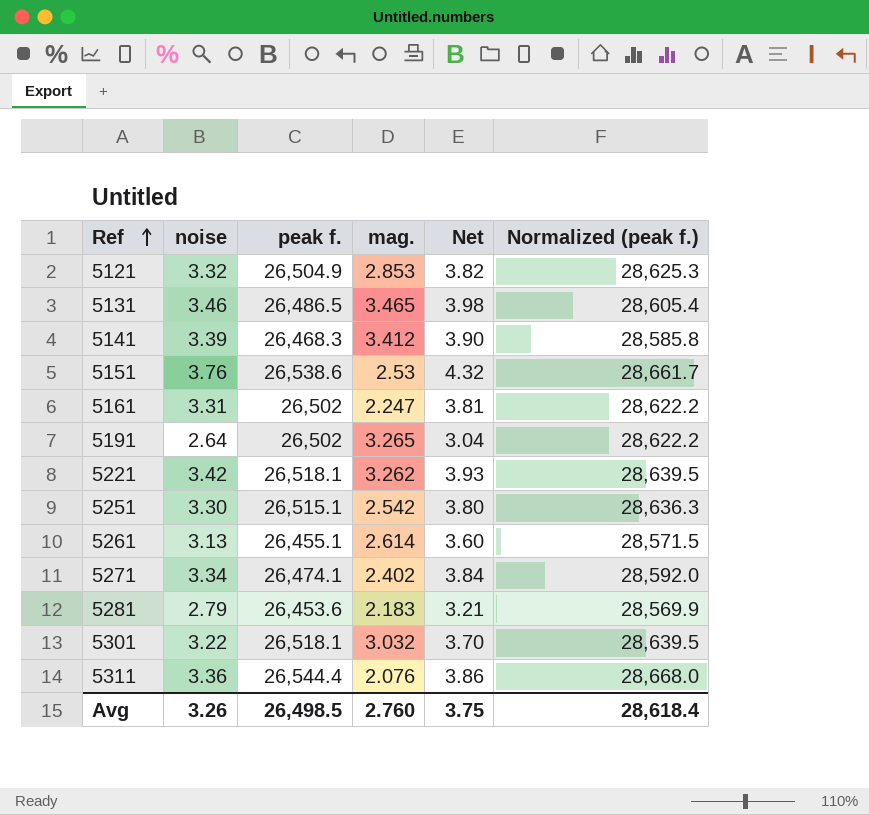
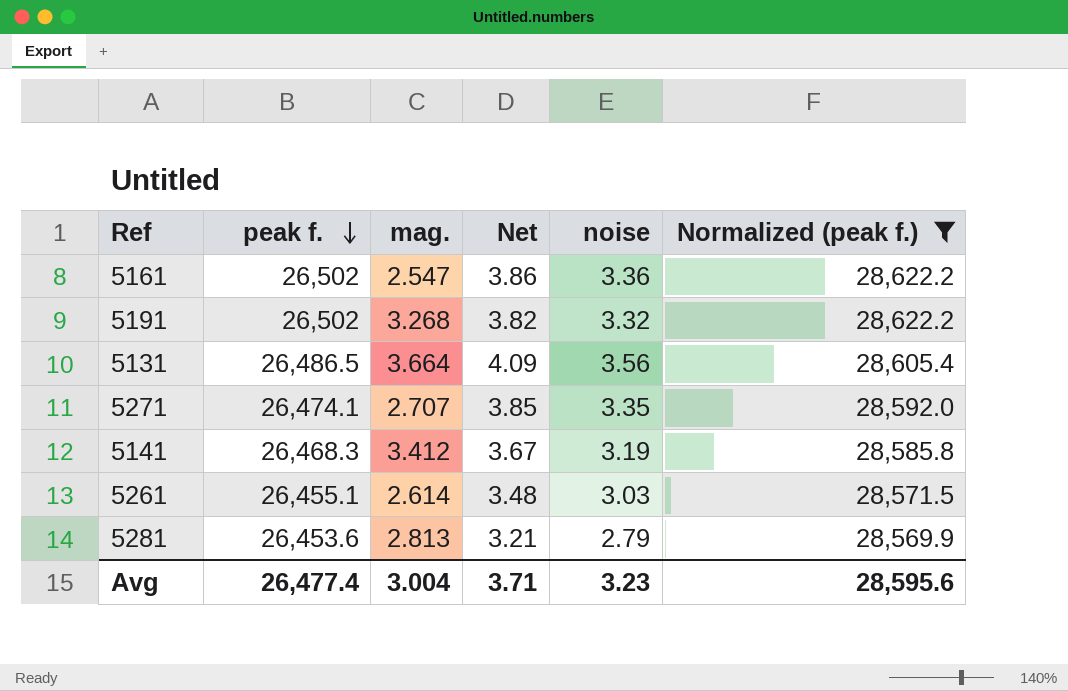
filter: none -> Normalized (peak f.) <= 28,622.2
row order: Ref ascending -> peak f. descending
column noise | position: 2 -> 5
5161 | mag.: 2.247 -> 2.547
5161 | Net: 3.81 -> 3.86
5161 | noise: 3.31 -> 3.36
5191 | mag.: 3.265 -> 3.268
5191 | Net: 3.04 -> 3.82
5191 | noise: 2.64 -> 3.32
5131 | mag.: 3.465 -> 3.664
5131 | Net: 3.98 -> 4.09
5131 | noise: 3.46 -> 3.56
5271 | mag.: 2.402 -> 2.707
5271 | Net: 3.84 -> 3.85
5271 | noise: 3.34 -> 3.35
5141 | Net: 3.90 -> 3.67
5141 | noise: 3.39 -> 3.19
5261 | Net: 3.60 -> 3.48
5261 | noise: 3.13 -> 3.03
5281 | mag.: 2.183 -> 2.813
Avg | peak f.: 26,498.5 -> 26,477.4
Avg | mag.: 2.760 -> 3.004
Avg | Net: 3.75 -> 3.71
Avg | noise: 3.26 -> 3.23
Avg | Normalized (peak f.): 28,618.4 -> 28,595.6

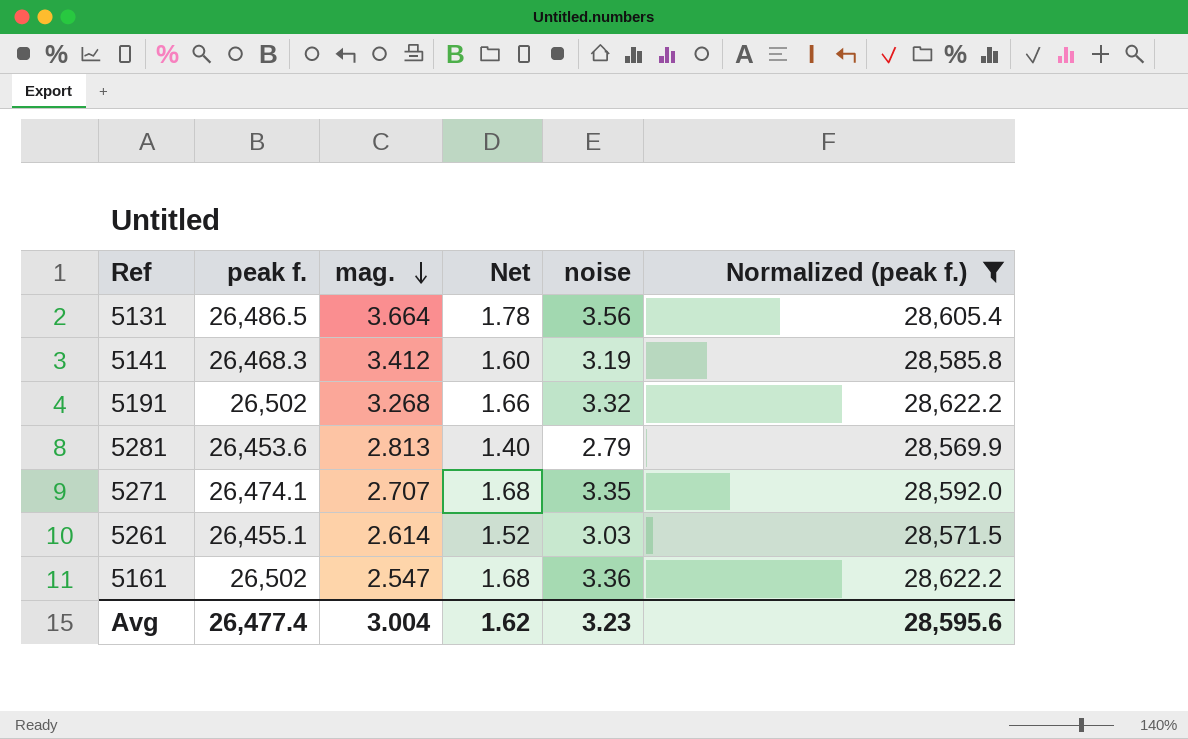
row order: peak f. descending -> mag. descending
column Net | formula: [noise] * 1.15 -> [noise] * 0.5
Avg | Net: 3.71 -> 1.62

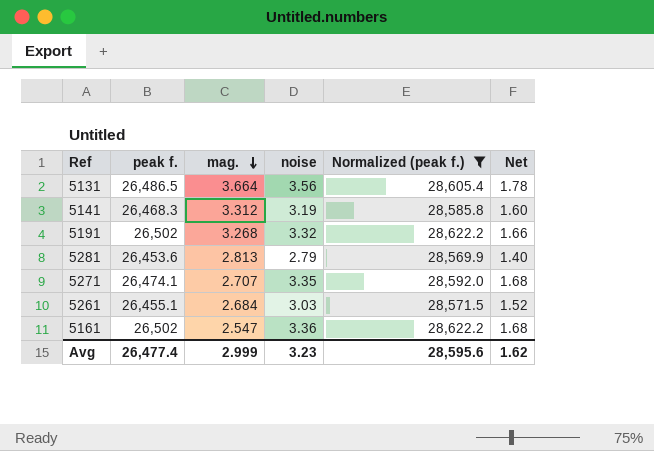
column Net | position: 4 -> 6
5141 | mag.: 3.412 -> 3.312
5261 | mag.: 2.614 -> 2.684
Avg | mag.: 3.004 -> 2.999

